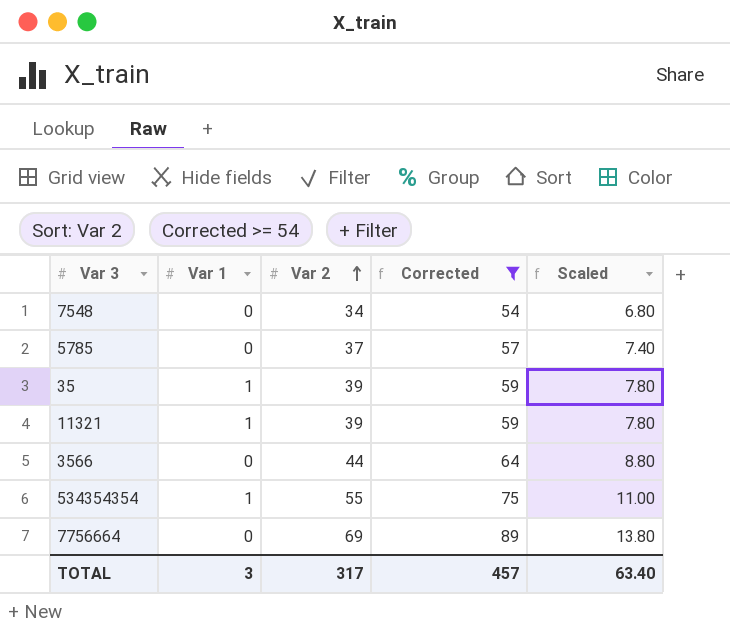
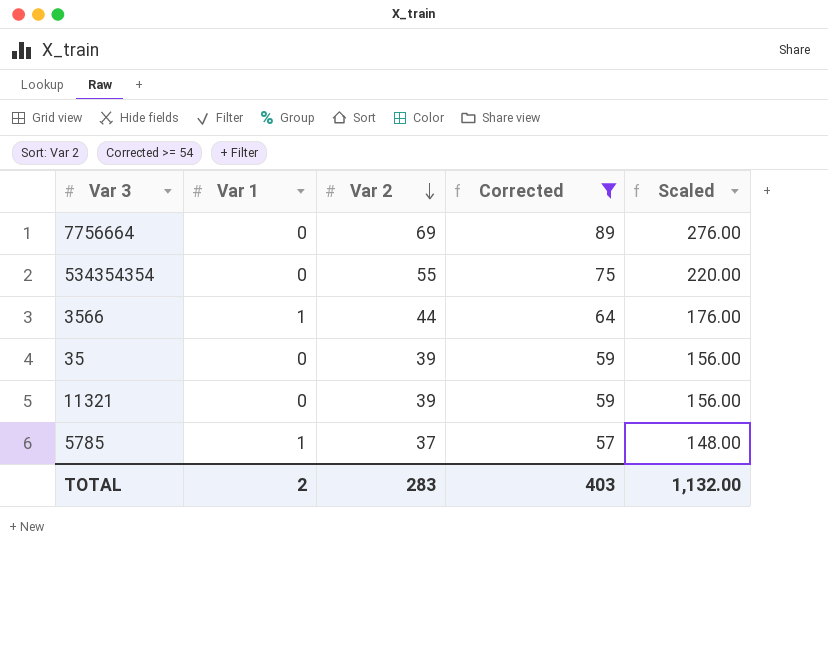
row order: Var 2 ascending -> Var 2 descending
column Scaled | formula: [Var 2] * 0.2 -> [Var 2] * 4
row 7548: 0 | 34 | 54 | 6.80 -> none
534354354 | Var 1: 1 -> 0
3566 | Var 1: 0 -> 1
35 | Var 1: 1 -> 0
11321 | Var 1: 1 -> 0
5785 | Var 1: 0 -> 1
TOTAL | Var 1: 3 -> 2
TOTAL | Var 2: 317 -> 283
TOTAL | Corrected: 457 -> 403
TOTAL | Scaled: 63.40 -> 1,132.00

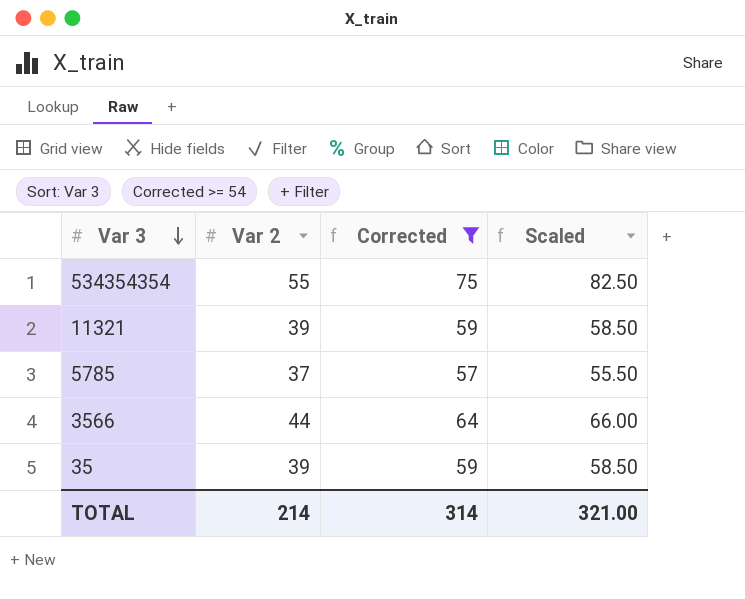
row order: Var 2 descending -> Var 3 descending
column Var 1 | position: 2 -> none
column Scaled | formula: [Var 2] * 4 -> [Var 2] * 1.5
row 7756664: 0 | 69 | 89 | 276.00 -> none
TOTAL | Var 2: 283 -> 214
TOTAL | Corrected: 403 -> 314
TOTAL | Scaled: 1,132.00 -> 321.00

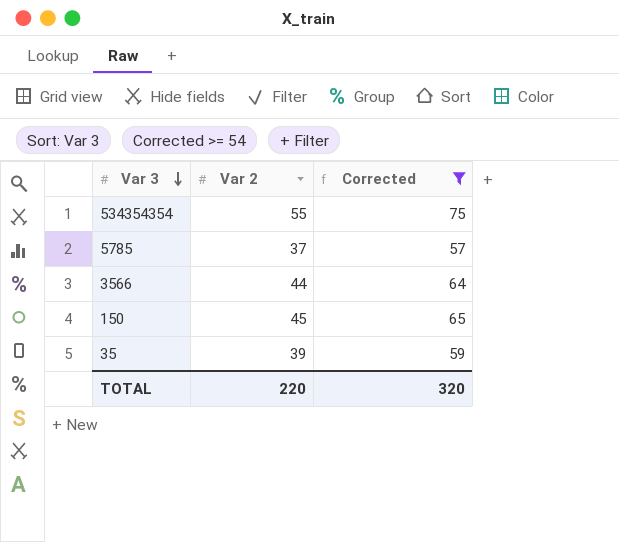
column Scaled | formula: [Var 2] * 1.5 -> none
row 11321: 39 | 59 | 58.50 -> none
row 150: none -> 45 | 65
TOTAL | Var 2: 214 -> 220
TOTAL | Corrected: 314 -> 320

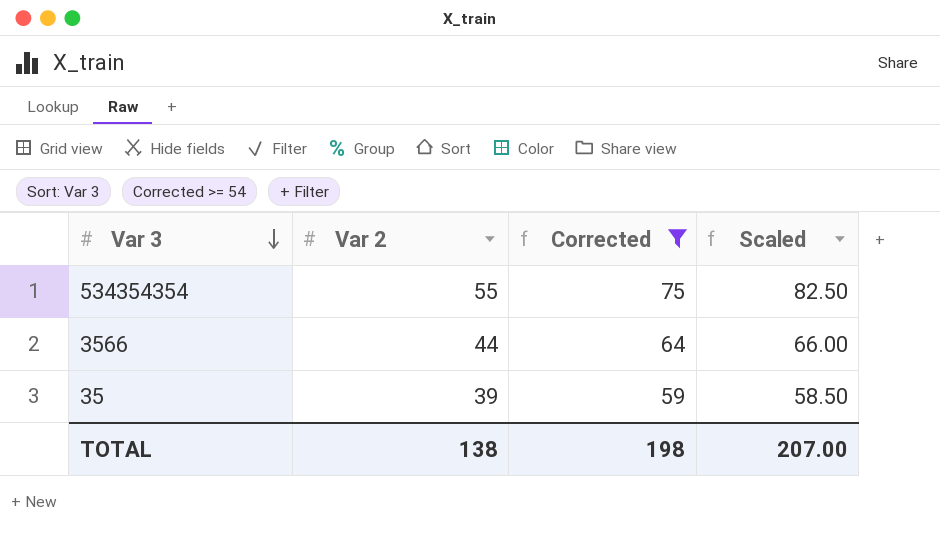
column Scaled | formula: none -> [Var 2] * 1.5
row 5785: 37 | 57 -> none
row 150: 45 | 65 -> none
TOTAL | Var 2: 220 -> 138
TOTAL | Corrected: 320 -> 198

